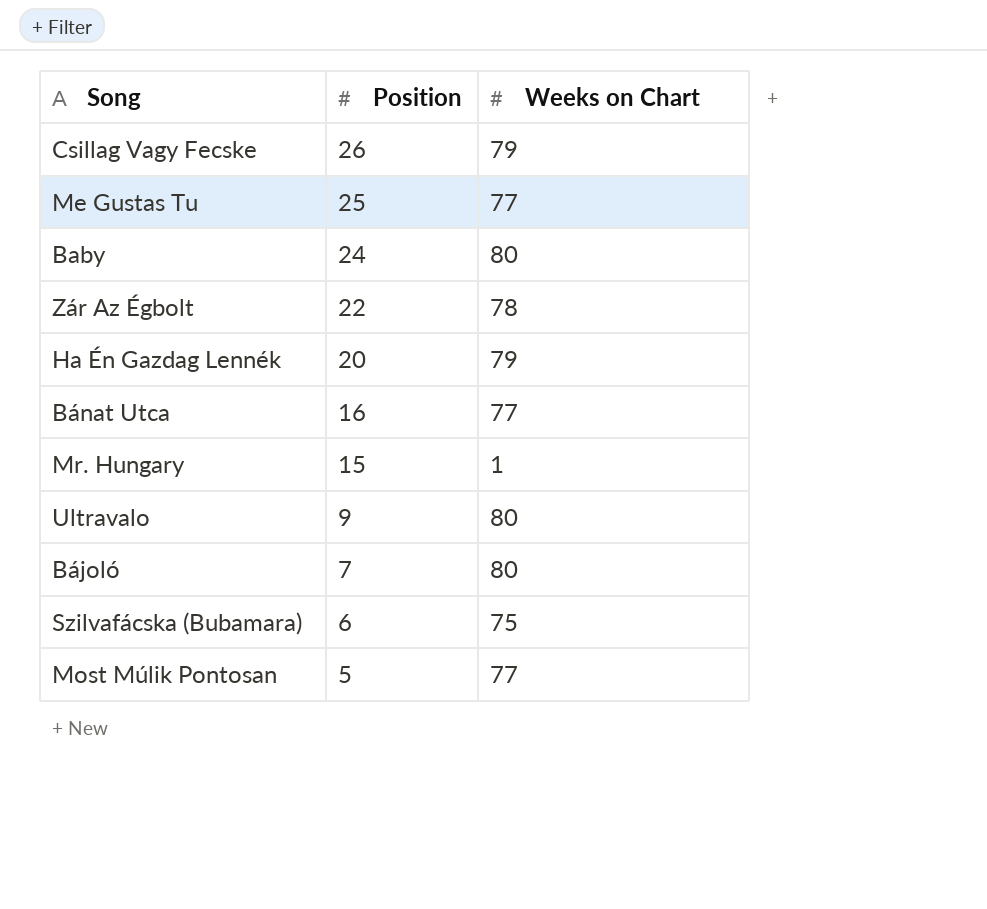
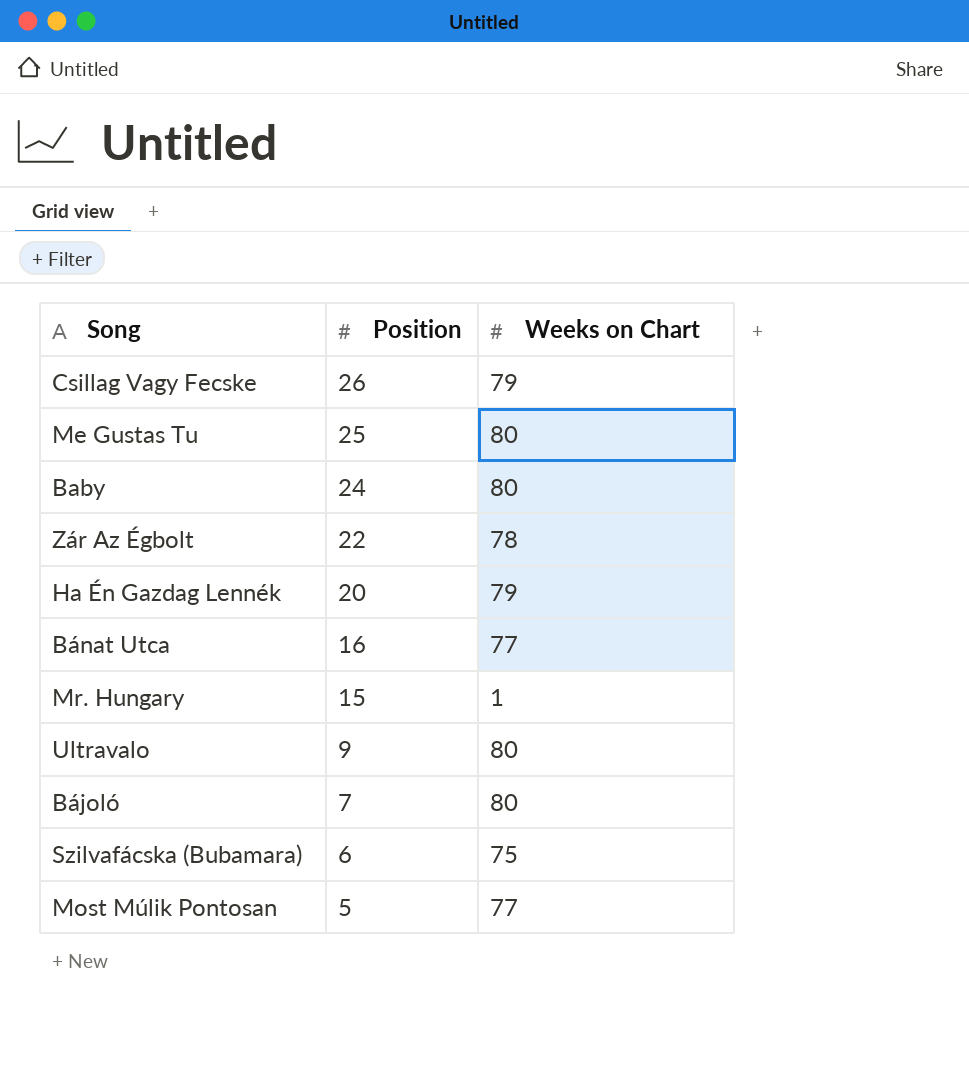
Me Gustas Tu | Weeks on Chart: 77 -> 80

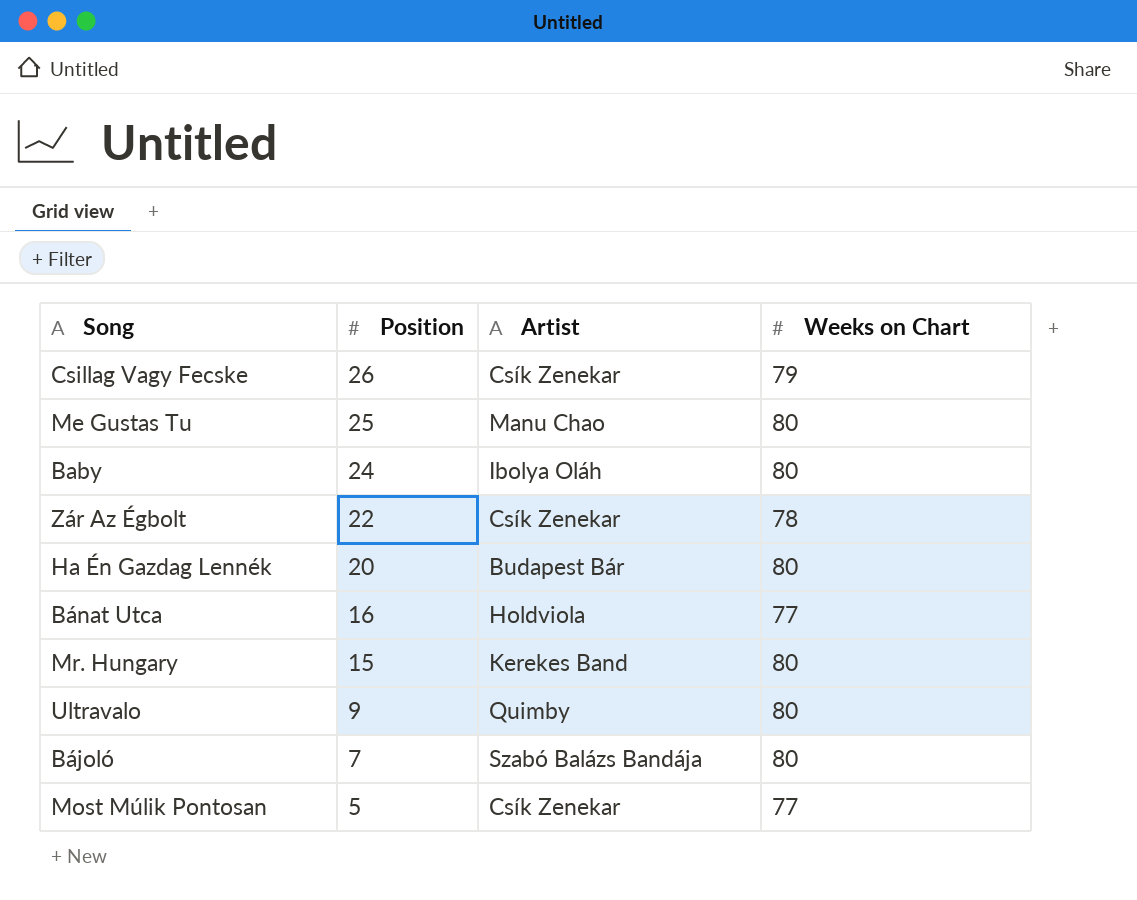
column Artist | position: none -> 3
row Szilvafácska (Bubamara): 6 | 75 -> none
Ha Én Gazdag Lennék | Weeks on Chart: 79 -> 80
Mr. Hungary | Weeks on Chart: 1 -> 80

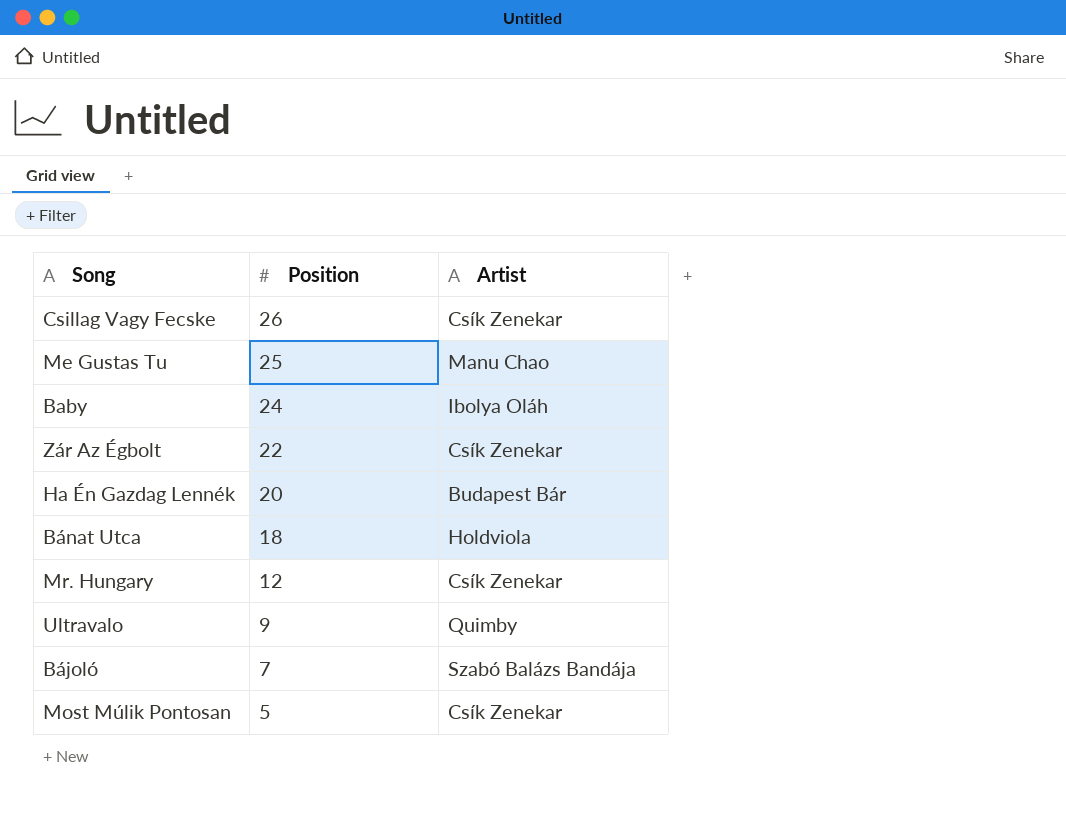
column Weeks on Chart | position: 4 -> none
Bánat Utca | Position: 16 -> 18
Mr. Hungary | Position: 15 -> 12
Mr. Hungary | Artist: Kerekes Band -> Csík Zenekar

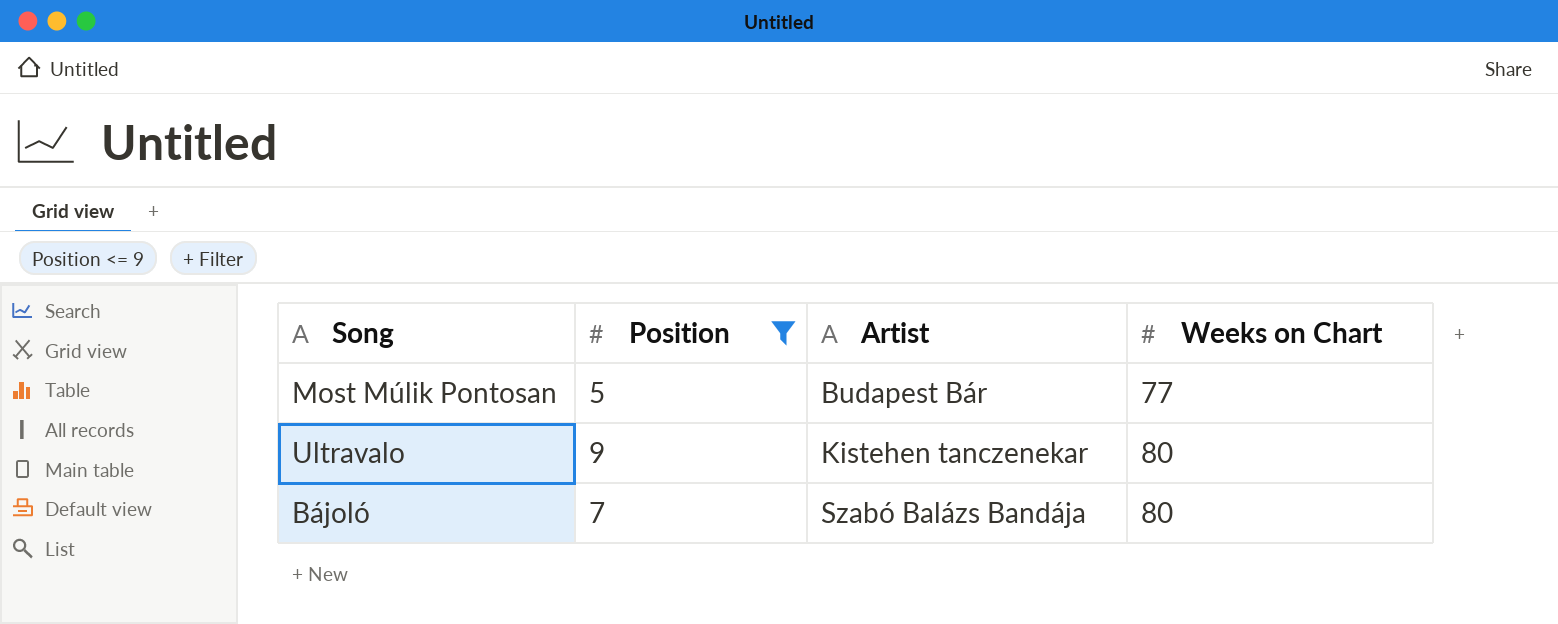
filter: none -> Position <= 9
row order: Position descending -> Artist ascending
column Weeks on Chart | position: none -> 4
Most Múlik Pontosan | Artist: Csík Zenekar -> Budapest Bár
Ultravalo | Artist: Quimby -> Kistehen tanczenekar

